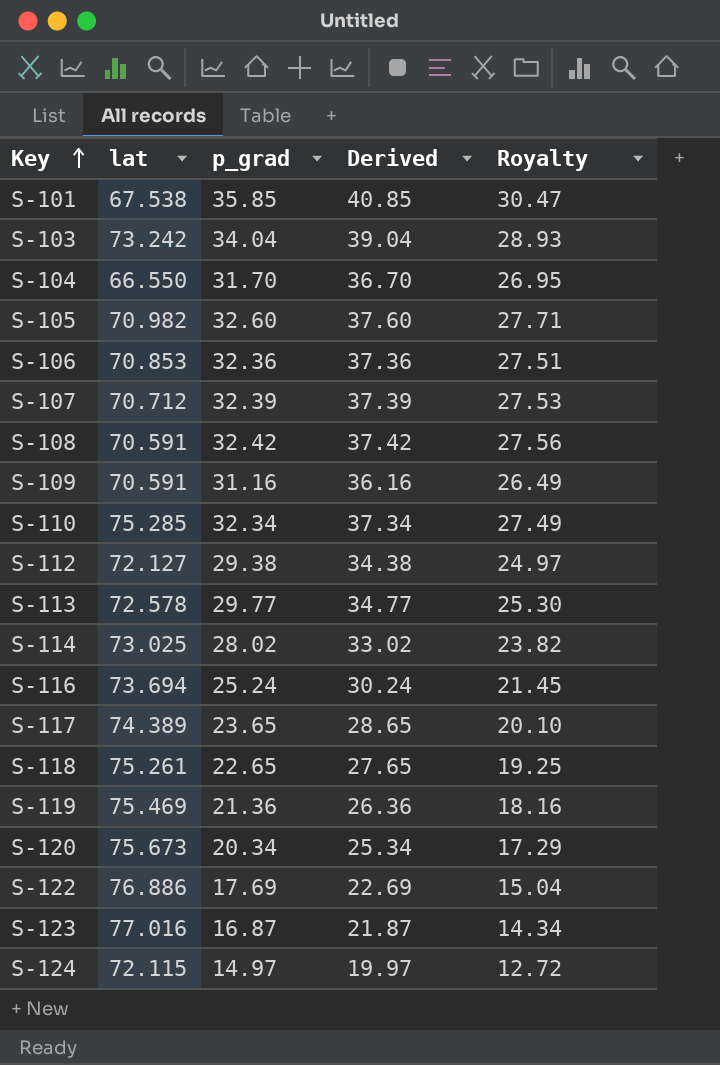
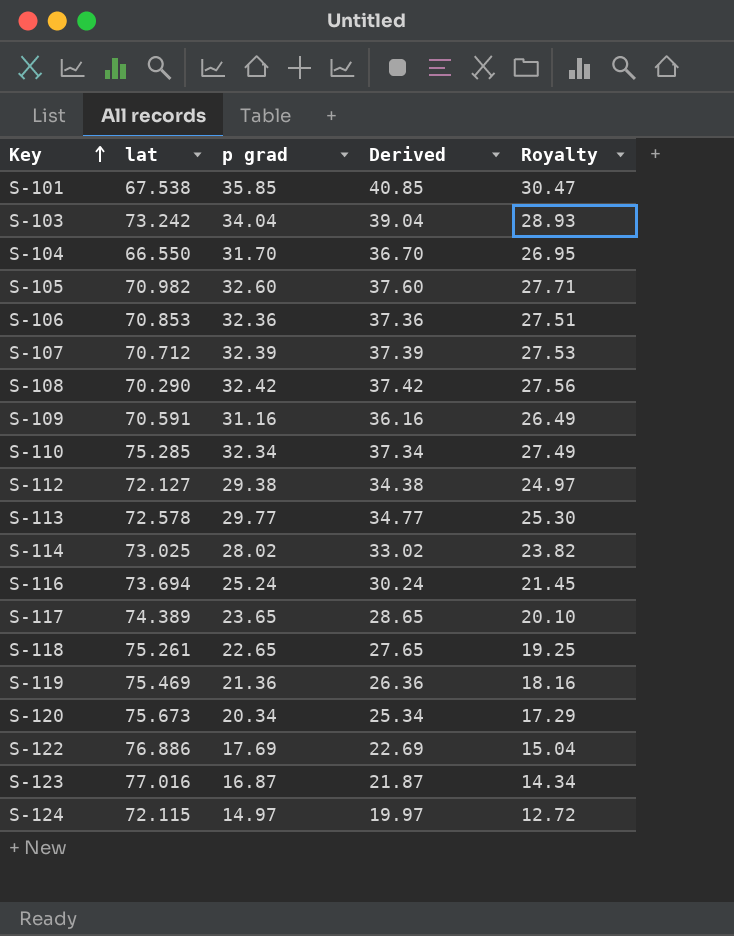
column name: p_grad -> p grad
S-108 | lat: 70.591 -> 70.290

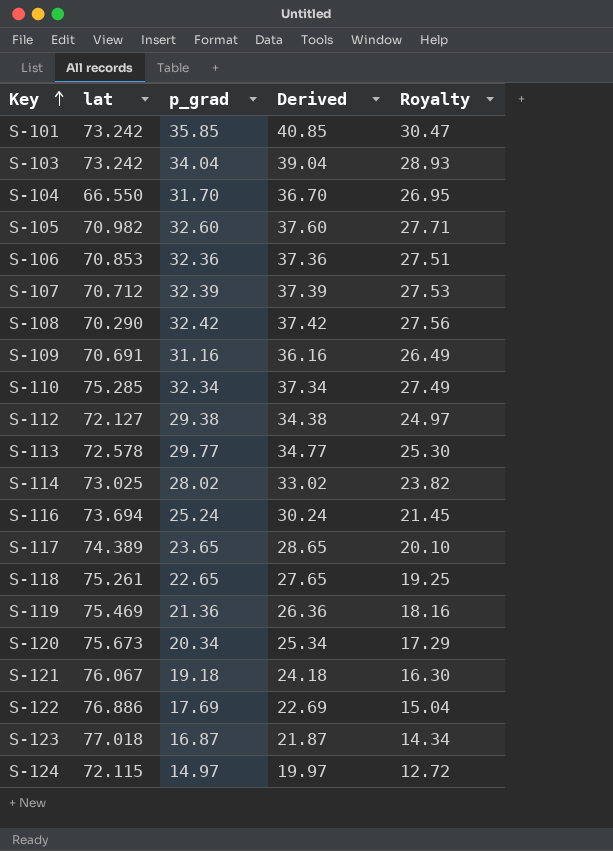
column name: p grad -> p_grad
S-101 | lat: 67.538 -> 73.242
S-109 | lat: 70.591 -> 70.691
row S-121: none -> 76.067 | 19.18 | 24.18 | 16.30
S-123 | lat: 77.016 -> 77.018

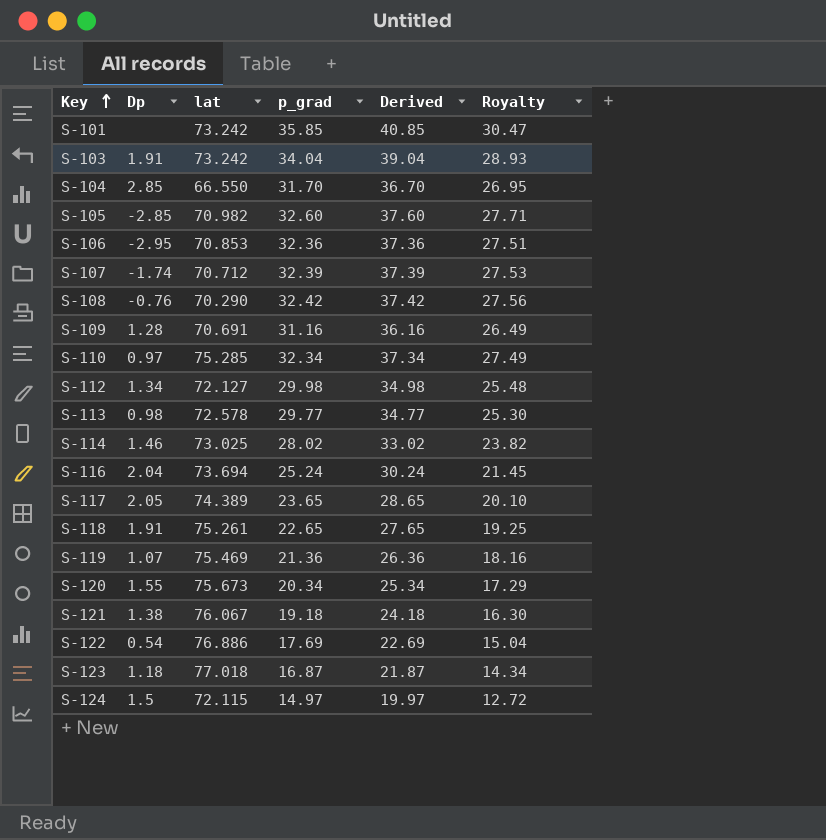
column Dp | position: none -> 2
S-112 | p_grad: 29.38 -> 29.98
S-112 | Derived: 34.38 -> 34.98
S-112 | Royalty: 24.97 -> 25.48

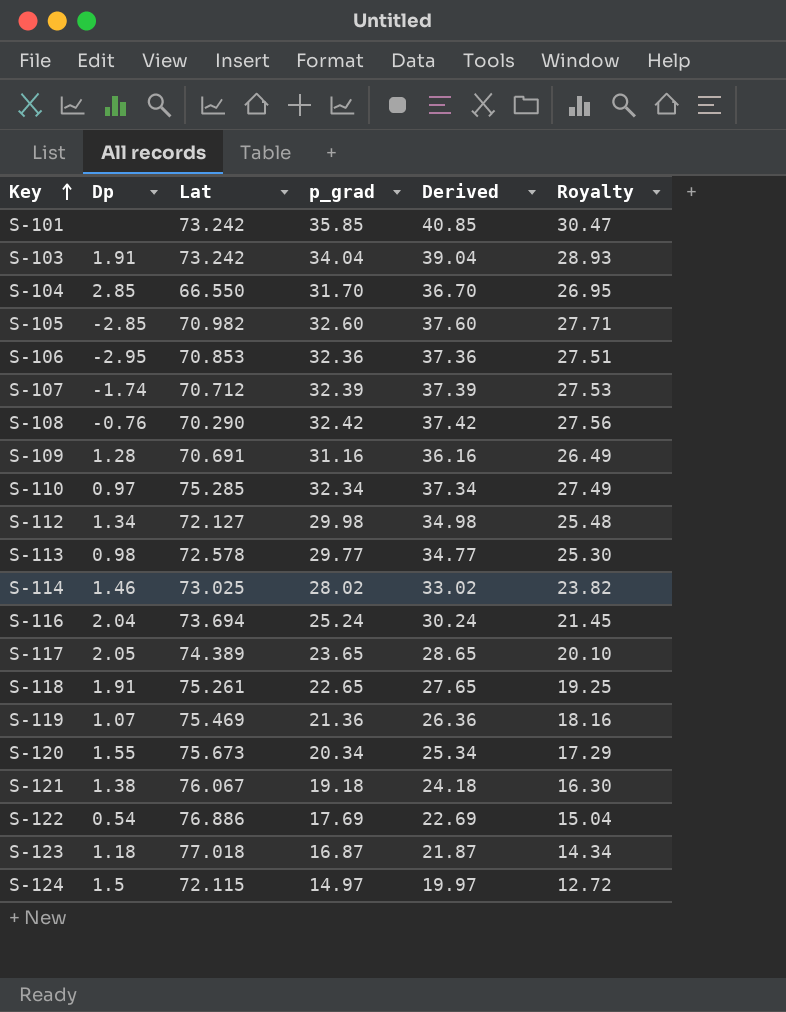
column name: lat -> Lat

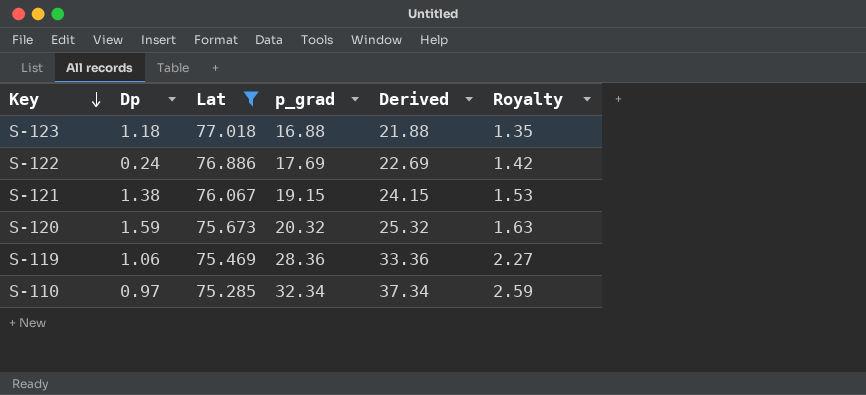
filter: none -> Lat >= 75.285
row order: Key ascending -> Key descending
column Royalty | formula: [p_grad] * 0.85 -> [p_grad] * 0.08
S-123 | p_grad: 16.87 -> 16.88
S-123 | Derived: 21.87 -> 21.88
S-122 | Dp: 0.54 -> 0.24
S-121 | p_grad: 19.18 -> 19.15
S-121 | Derived: 24.18 -> 24.15
S-120 | Dp: 1.55 -> 1.59
S-120 | p_grad: 20.34 -> 20.32
S-120 | Derived: 25.34 -> 25.32
S-119 | Dp: 1.07 -> 1.06
S-119 | p_grad: 21.36 -> 28.36
S-119 | Derived: 26.36 -> 33.36

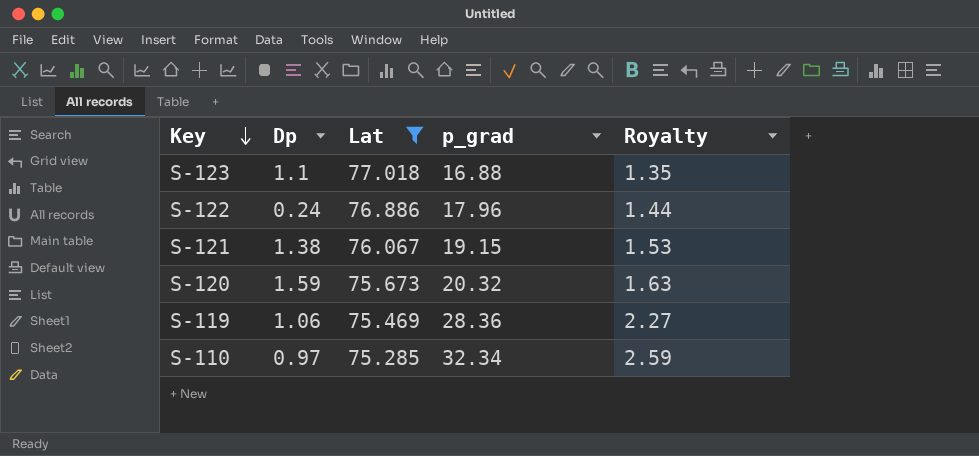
column Derived | formula: [p_grad] + 5 -> none
S-123 | Dp: 1.18 -> 1.1
S-122 | p_grad: 17.69 -> 17.96
S-122 | Royalty: 1.42 -> 1.44

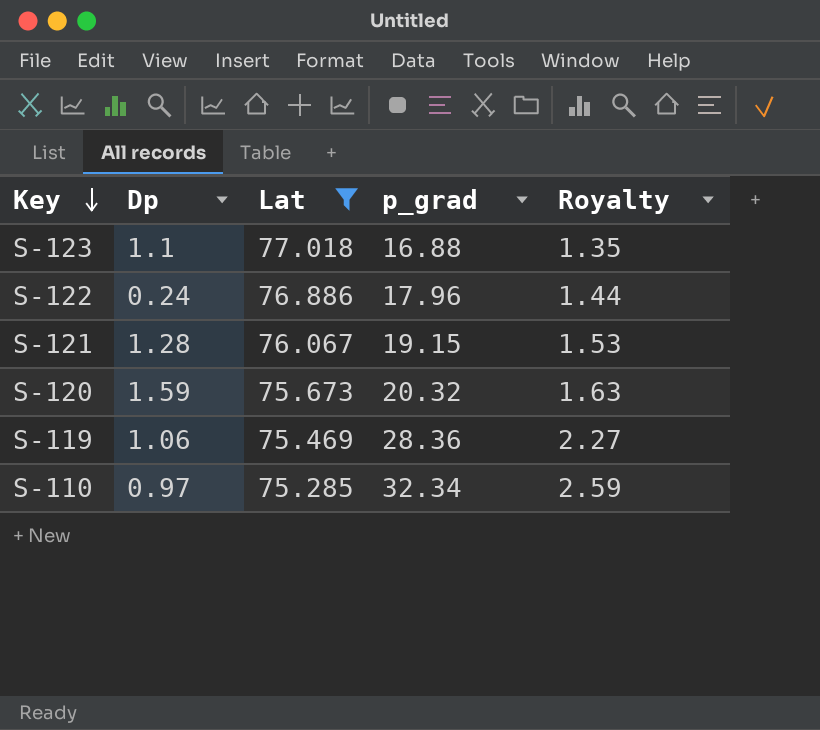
S-121 | Dp: 1.38 -> 1.28

